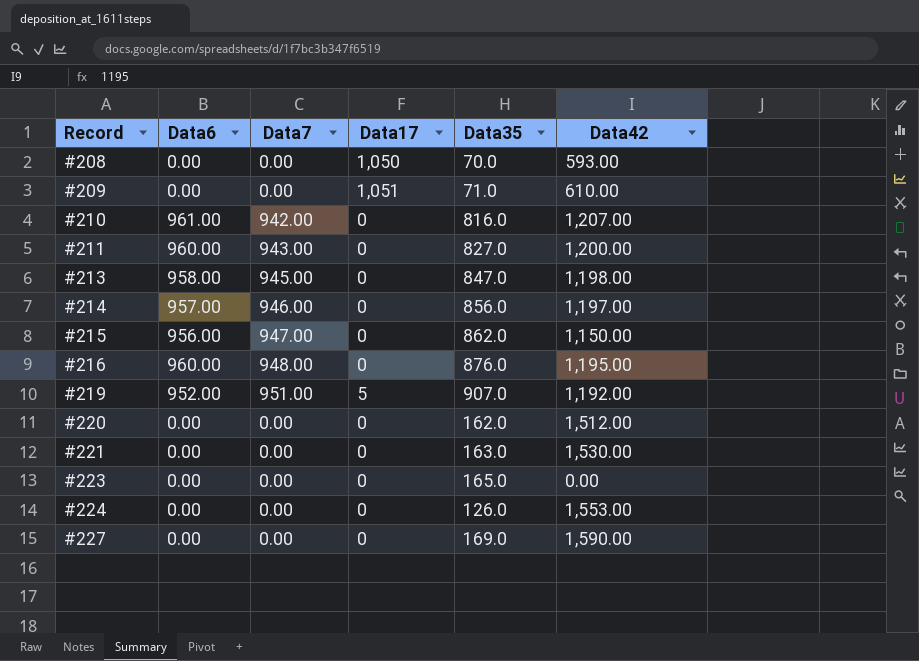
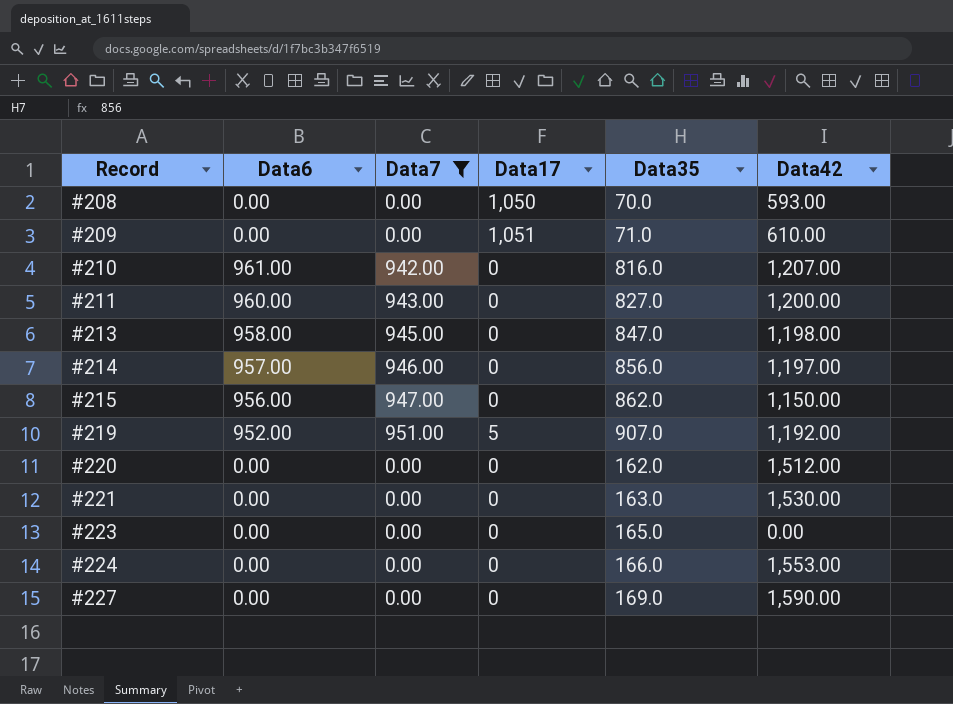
filter: none -> Data7 != 948.00
#224 | Data35: 126.0 -> 166.0

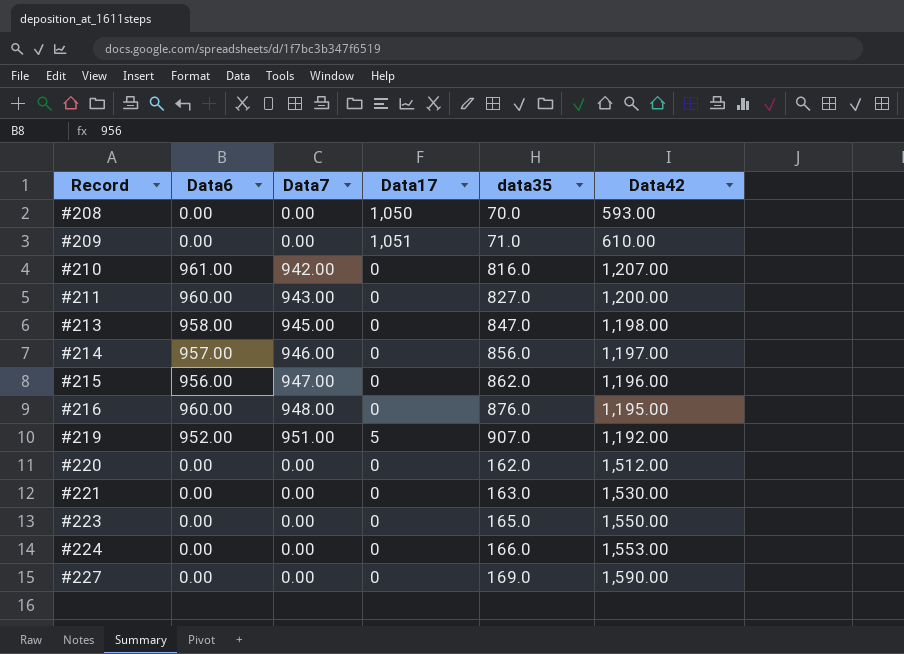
filter: Data7 != 948.00 -> none
column name: Data35 -> data35
#215 | Data42: 1,150.00 -> 1,196.00
#223 | Data42: 0.00 -> 1,550.00

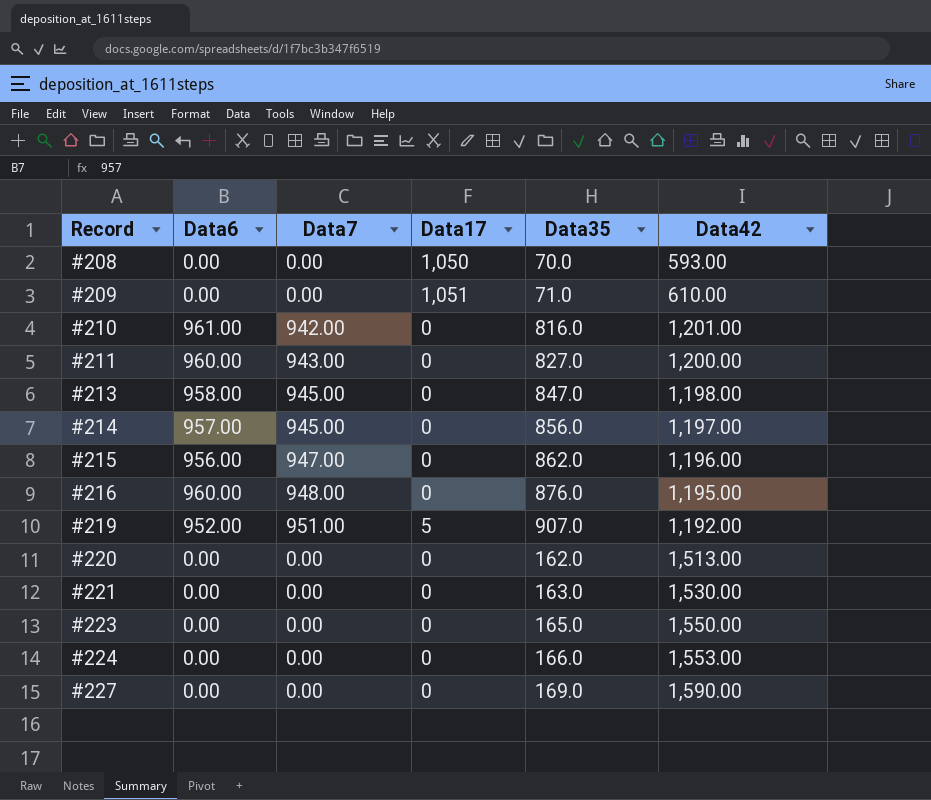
column name: data35 -> Data35
#210 | Data42: 1,207.00 -> 1,201.00
#214 | Data7: 946.00 -> 945.00
#220 | Data42: 1,512.00 -> 1,513.00

